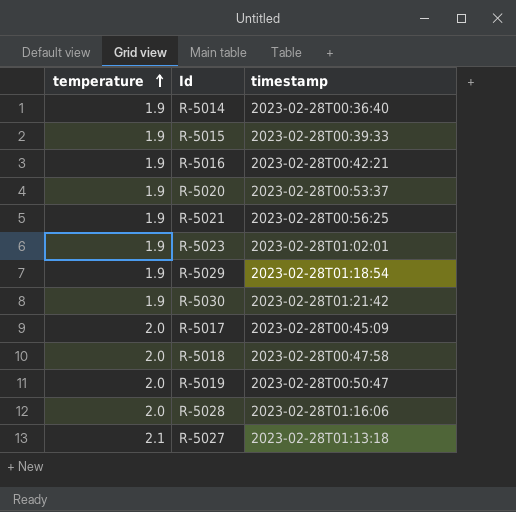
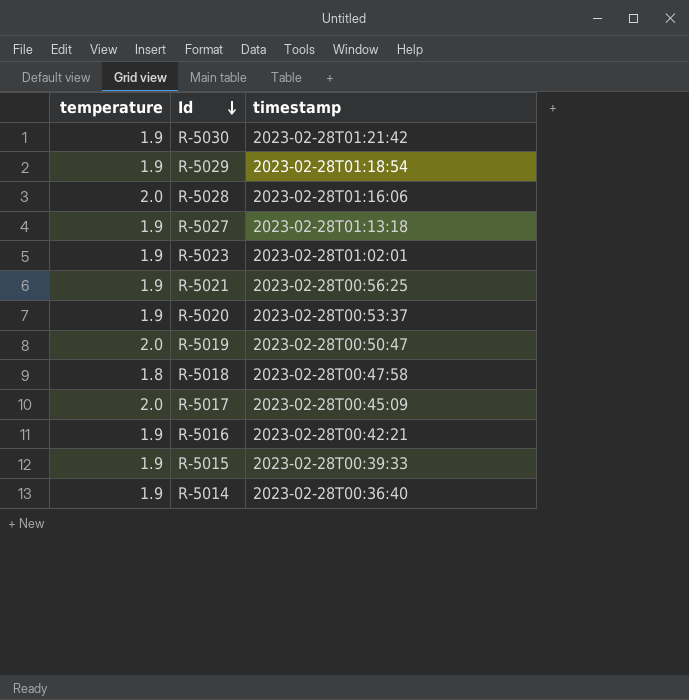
row order: temperature ascending -> Id descending
R-5027 | temperature: 2.1 -> 1.9
R-5018 | temperature: 2.0 -> 1.8

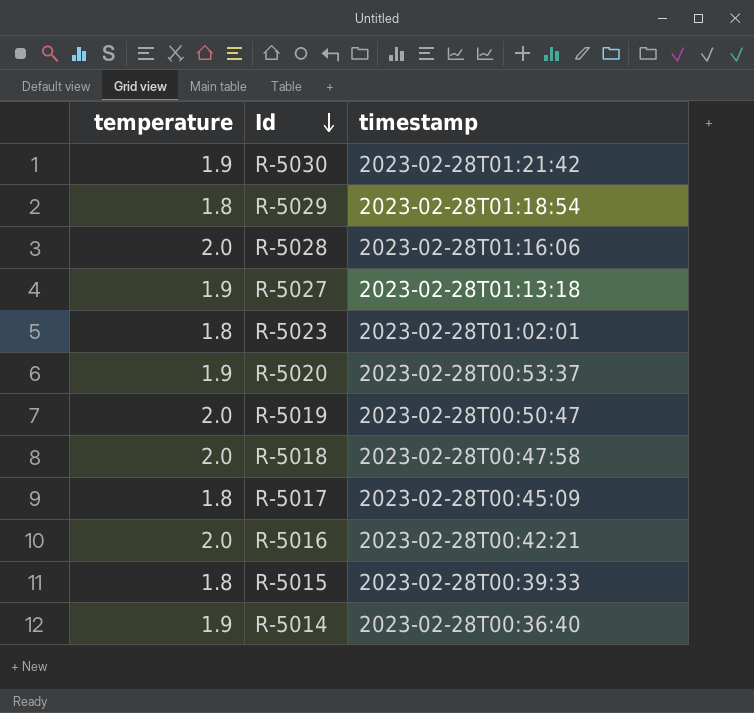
row R-5021: 1.9 | 2023-02-28T00:56:25 -> none
R-5029 | temperature: 1.9 -> 1.8
R-5023 | temperature: 1.9 -> 1.8
R-5018 | temperature: 1.8 -> 2.0
R-5017 | temperature: 2.0 -> 1.8
R-5016 | temperature: 1.9 -> 2.0
R-5015 | temperature: 1.9 -> 1.8

